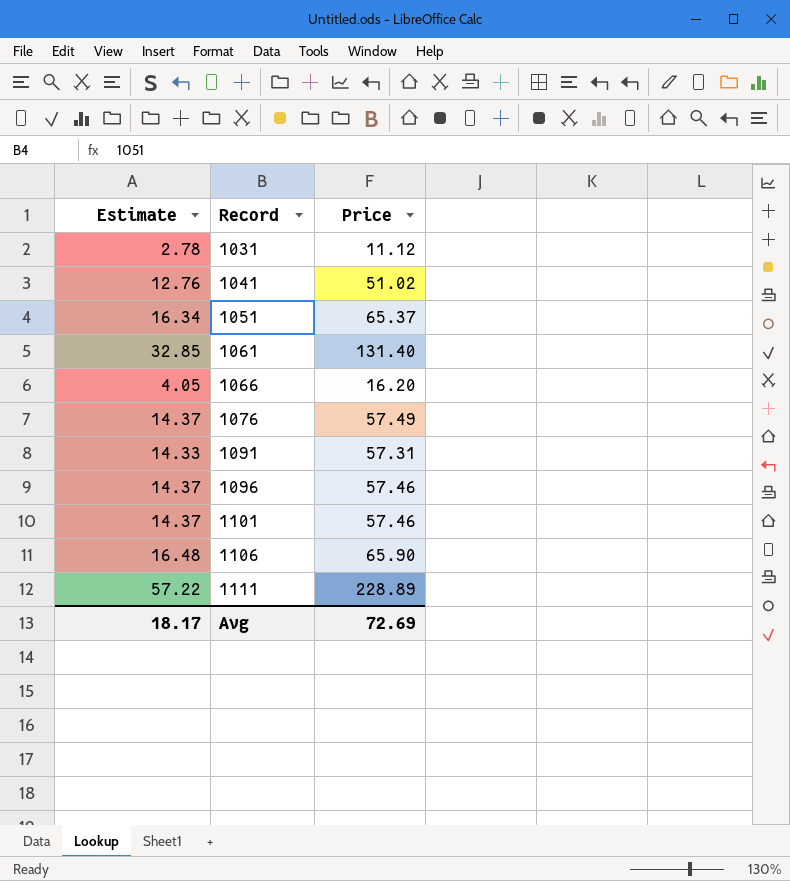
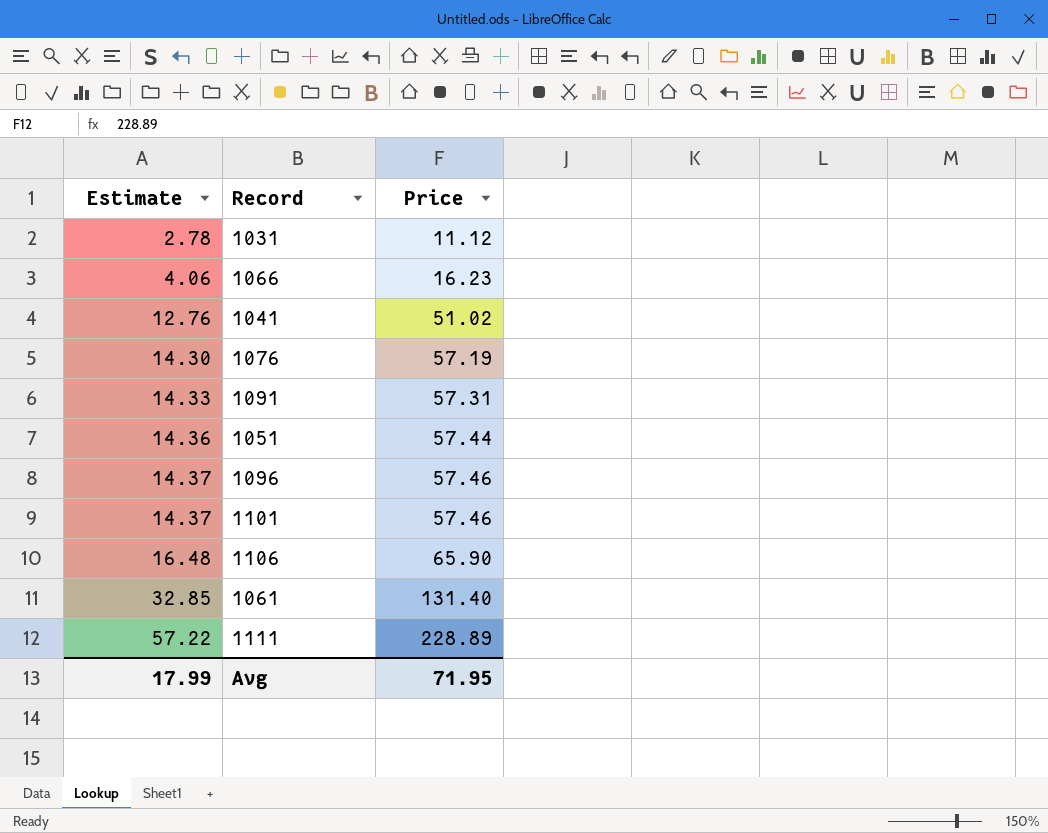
row order: Record ascending -> Estimate ascending
1066 | Estimate: 4.05 -> 4.06
1066 | Price: 16.20 -> 16.23
1076 | Estimate: 14.37 -> 14.30
1076 | Price: 57.49 -> 57.19
1051 | Estimate: 16.34 -> 14.36
1051 | Price: 65.37 -> 57.44
Avg | Estimate: 18.17 -> 17.99
Avg | Price: 72.69 -> 71.95

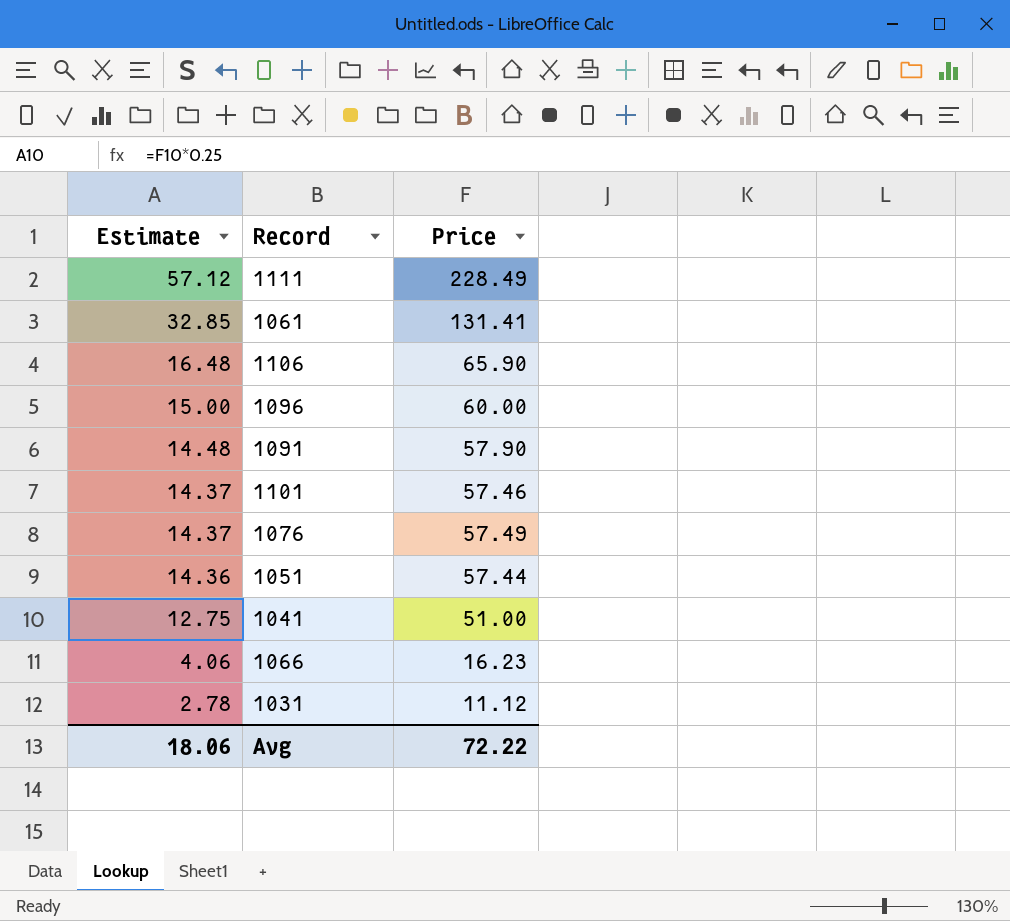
row order: Estimate ascending -> Estimate descending
1111 | Estimate: 57.22 -> 57.12
1111 | Price: 228.89 -> 228.49
1061 | Price: 131.40 -> 131.41
1096 | Estimate: 14.37 -> 15.00
1096 | Price: 57.46 -> 60.00
1091 | Estimate: 14.33 -> 14.48
1091 | Price: 57.31 -> 57.90
1076 | Estimate: 14.30 -> 14.37
1076 | Price: 57.19 -> 57.49
1041 | Estimate: 12.76 -> 12.75
1041 | Price: 51.02 -> 51.00
Avg | Estimate: 17.99 -> 18.06
Avg | Price: 71.95 -> 72.22

